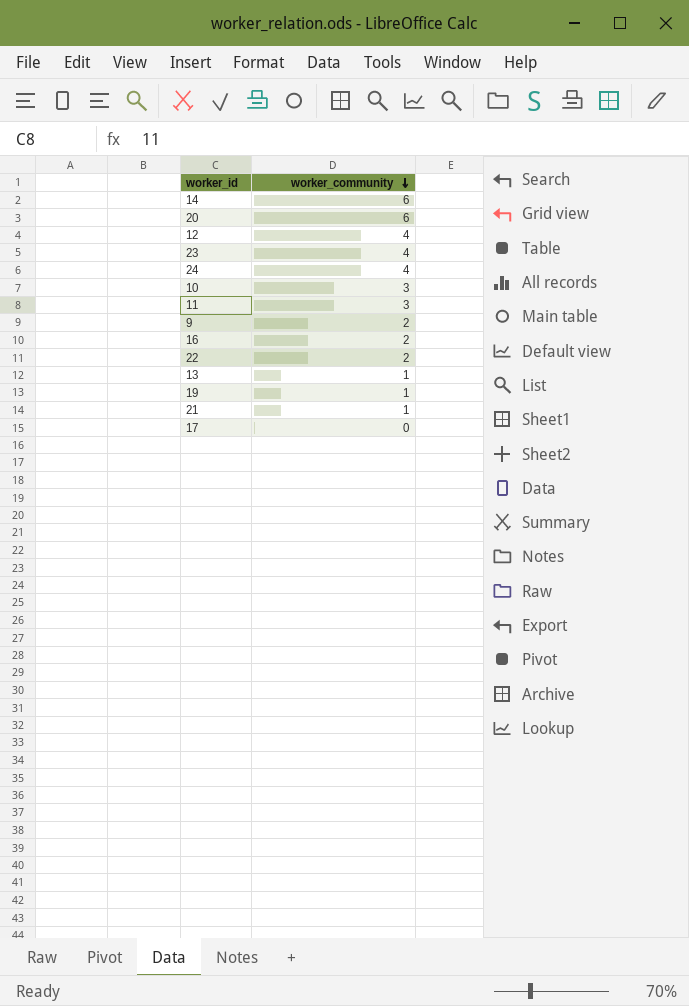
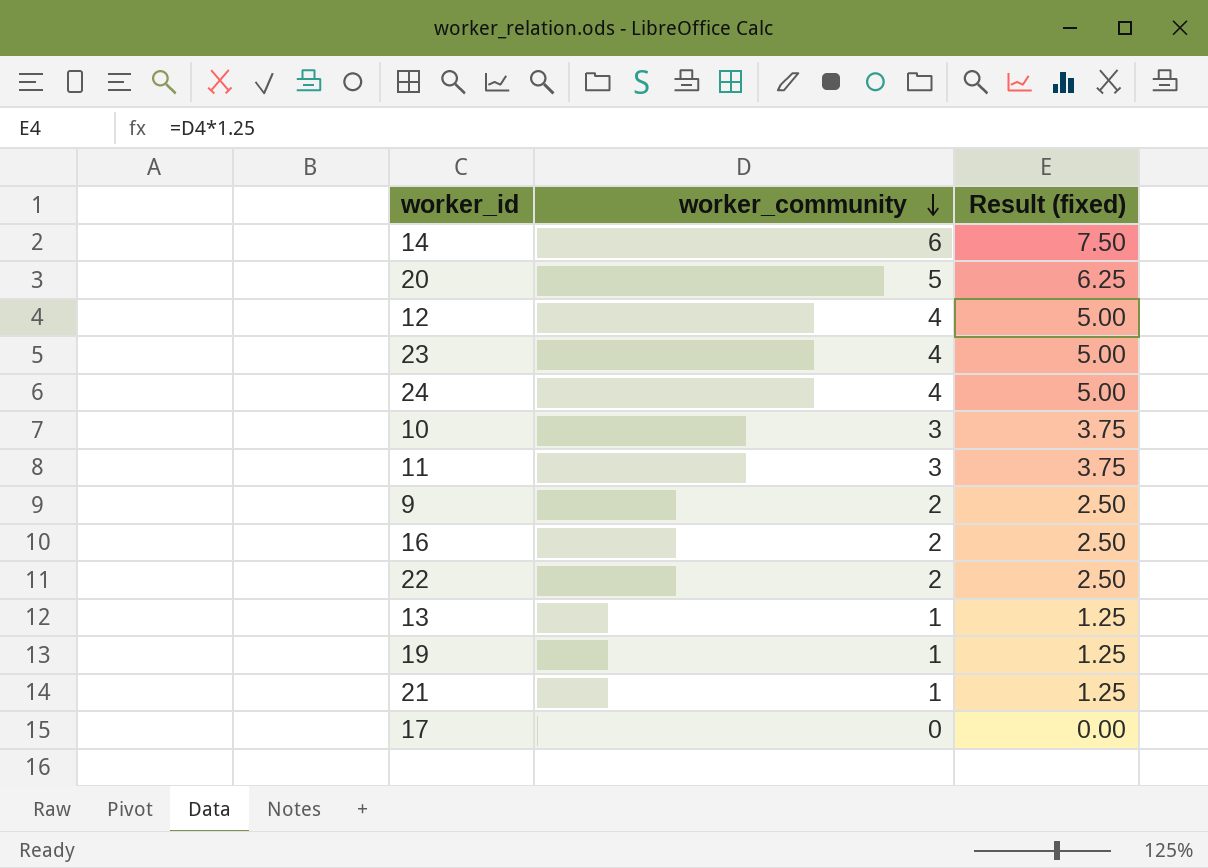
column Result (fixed) | formula: none -> [worker_community] * 1.25
20 | worker_community: 6 -> 5

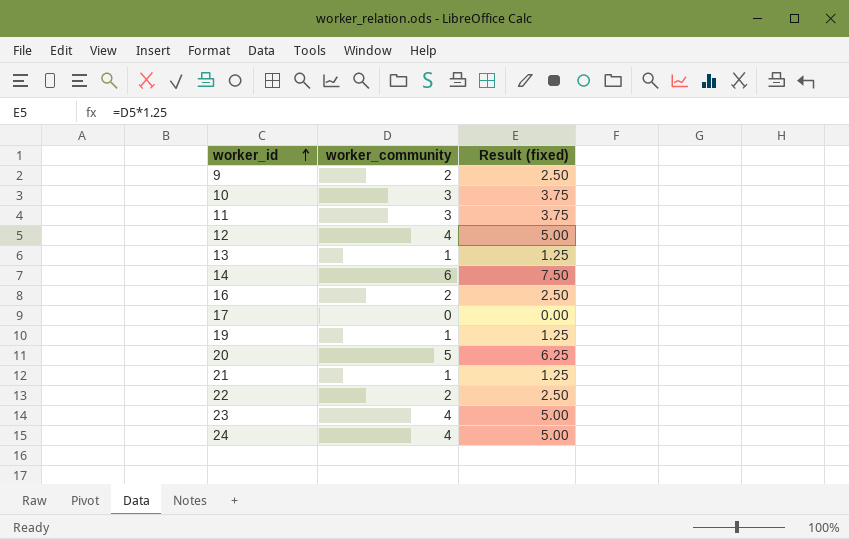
row order: worker_community descending -> worker_id ascending

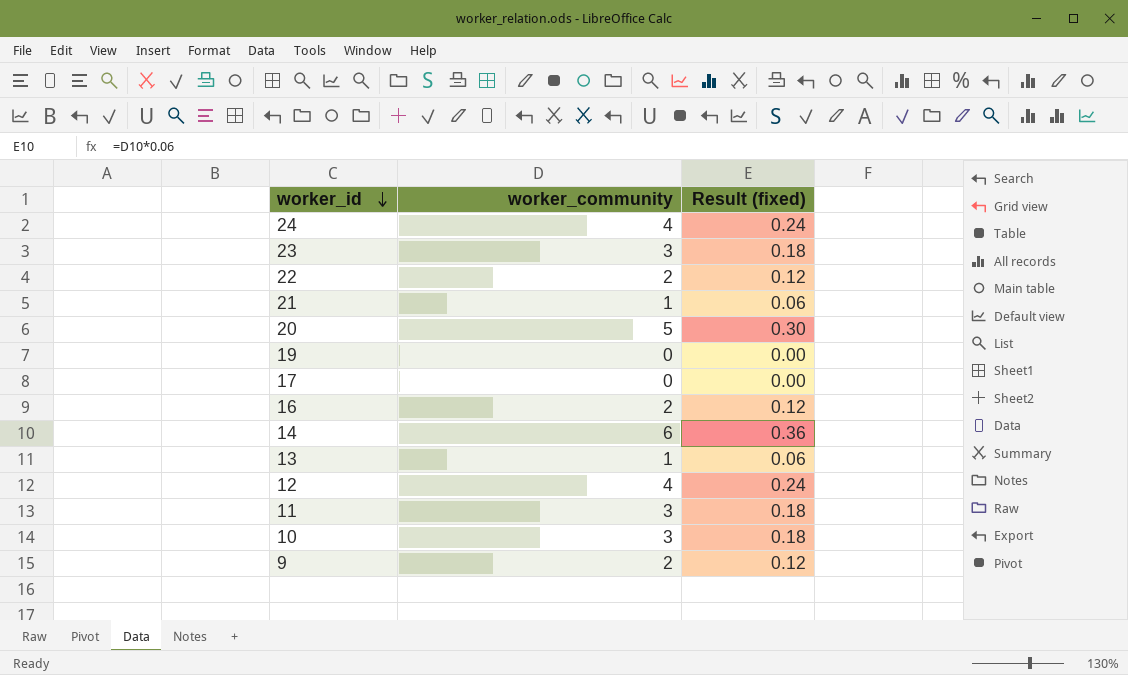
row order: worker_id ascending -> worker_id descending
column Result (fixed) | formula: [worker_community] * 1.25 -> [worker_community] * 0.06
23 | worker_community: 4 -> 3
19 | worker_community: 1 -> 0

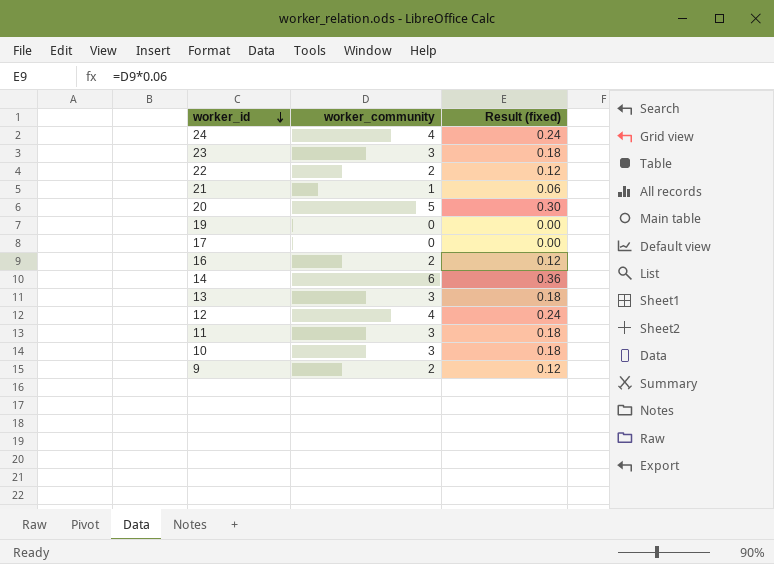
13 | worker_community: 1 -> 3
13 | Result (fixed): 0.06 -> 0.18

